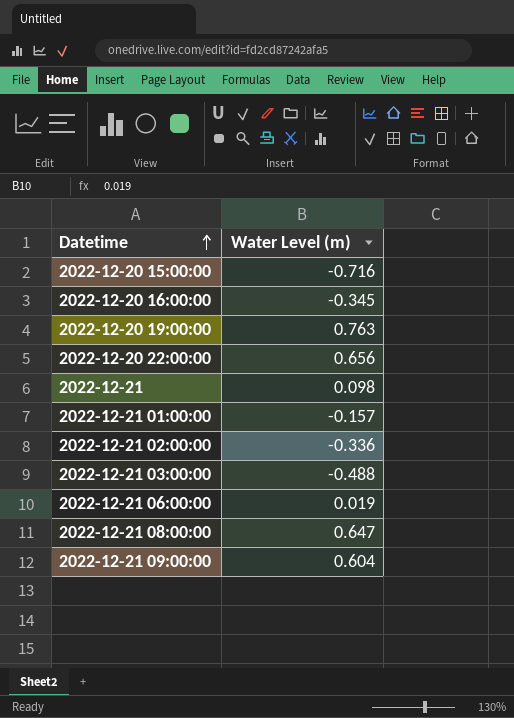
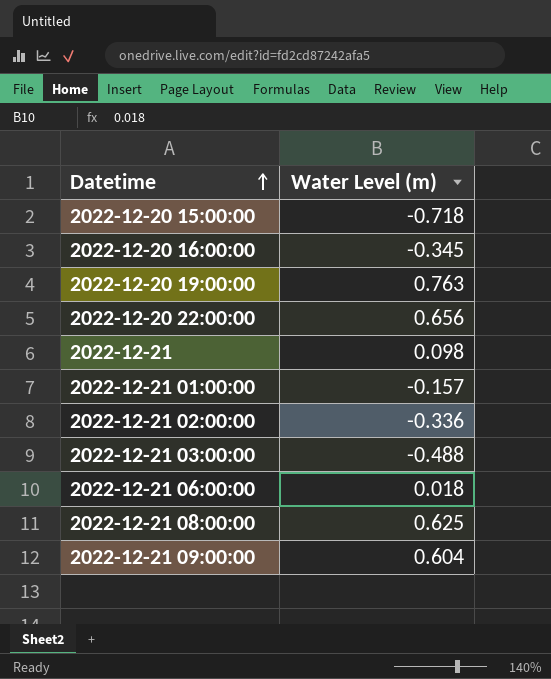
2022-12-20 15:00:00 | Water Level (m): -0.716 -> -0.718
2022-12-21 06:00:00 | Water Level (m): 0.019 -> 0.018
2022-12-21 08:00:00 | Water Level (m): 0.647 -> 0.625

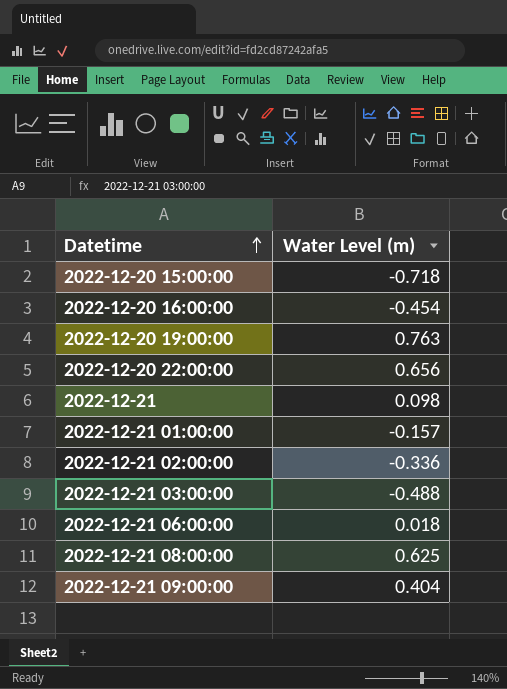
2022-12-20 16:00:00 | Water Level (m): -0.345 -> -0.454
2022-12-21 09:00:00 | Water Level (m): 0.604 -> 0.404

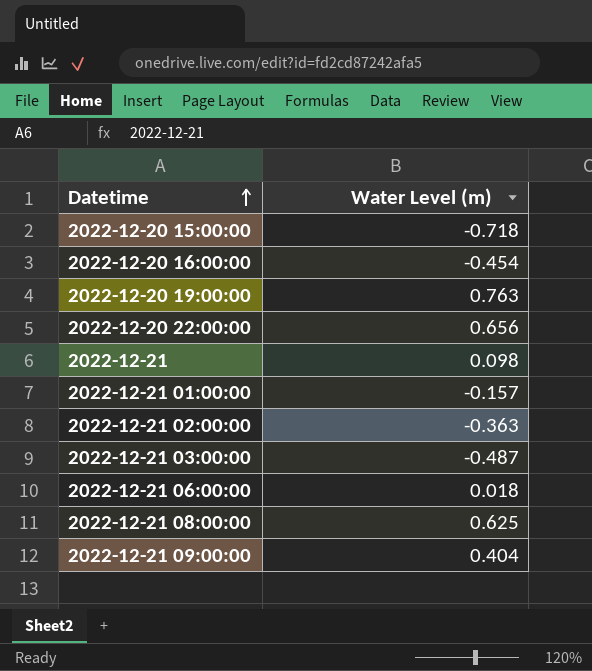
2022-12-21 02:00:00 | Water Level (m): -0.336 -> -0.363
2022-12-21 03:00:00 | Water Level (m): -0.488 -> -0.487

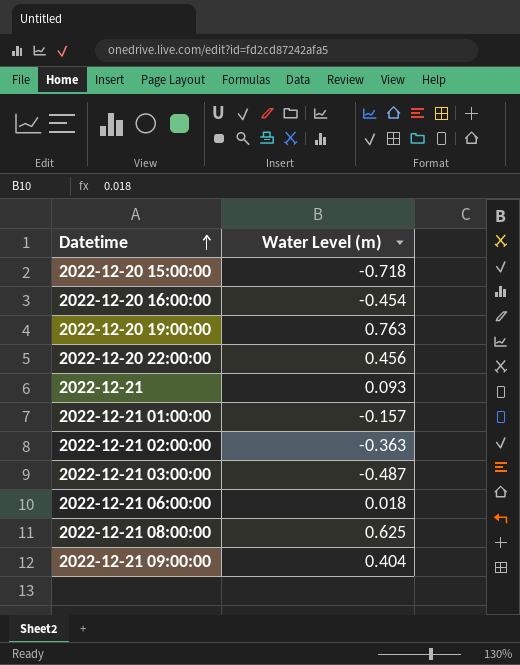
2022-12-20 22:00:00 | Water Level (m): 0.656 -> 0.456
2022-12-21 | Water Level (m): 0.098 -> 0.093

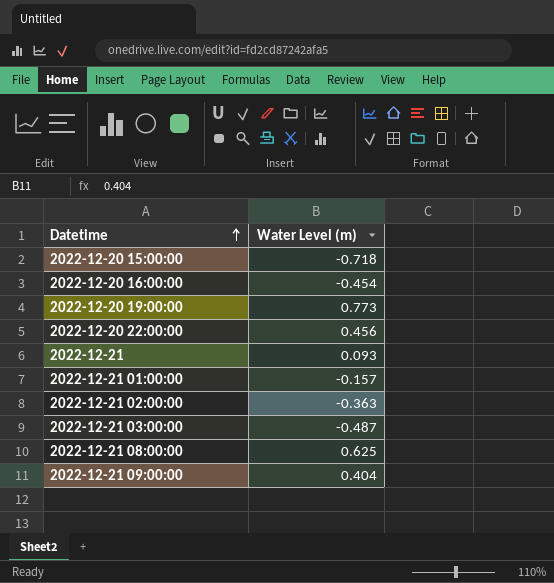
row 2022-12-21 06:00:00: 0.018 -> none
2022-12-20 19:00:00 | Water Level (m): 0.763 -> 0.773

